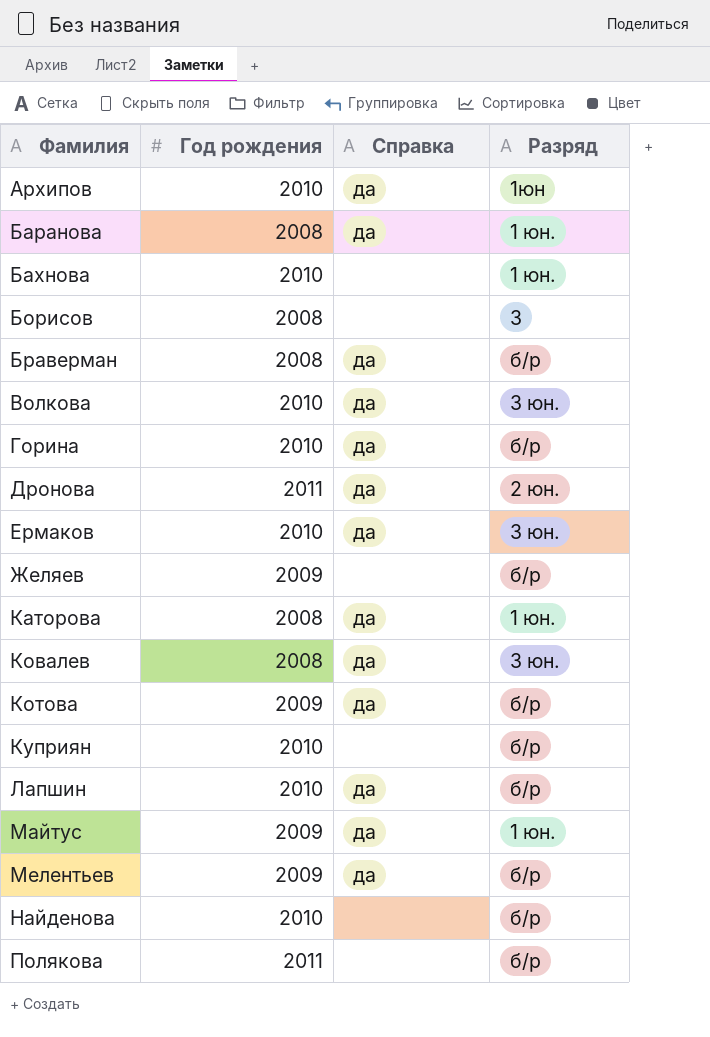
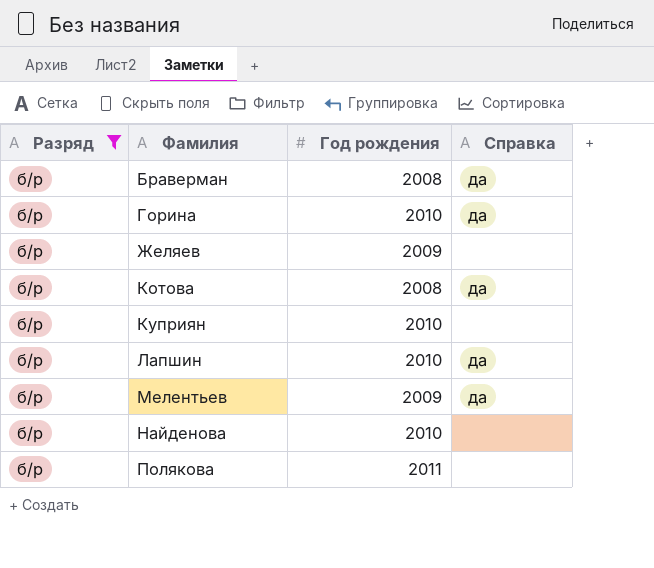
filter: none -> Разряд = б/р
column Разряд | position: 4 -> 1
Котова | Год рождения: 2009 -> 2008

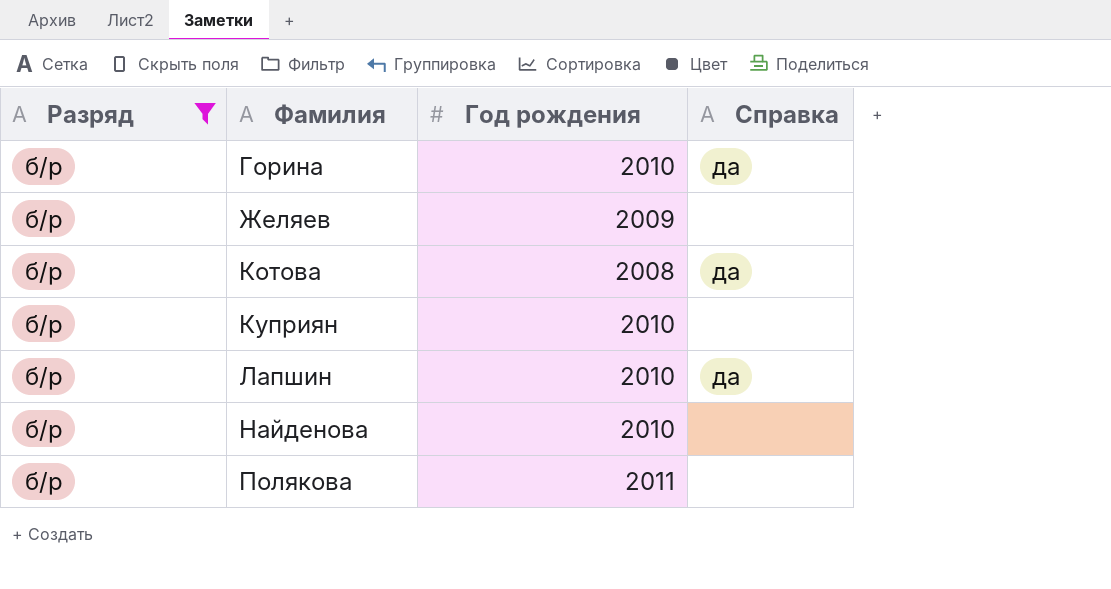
row Браверман: б/р | 2008 | да -> none
row Мелентьев: б/р | 2009 | да -> none

